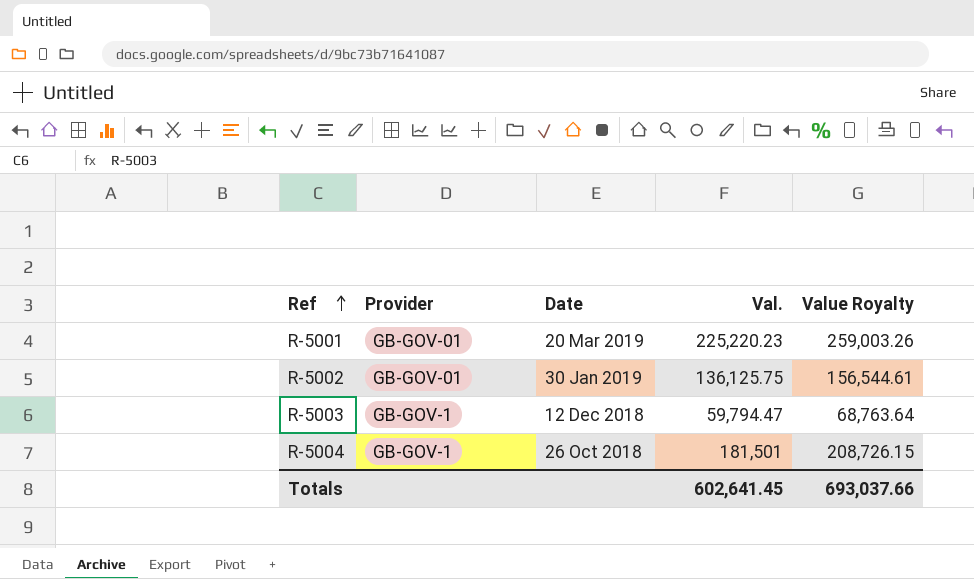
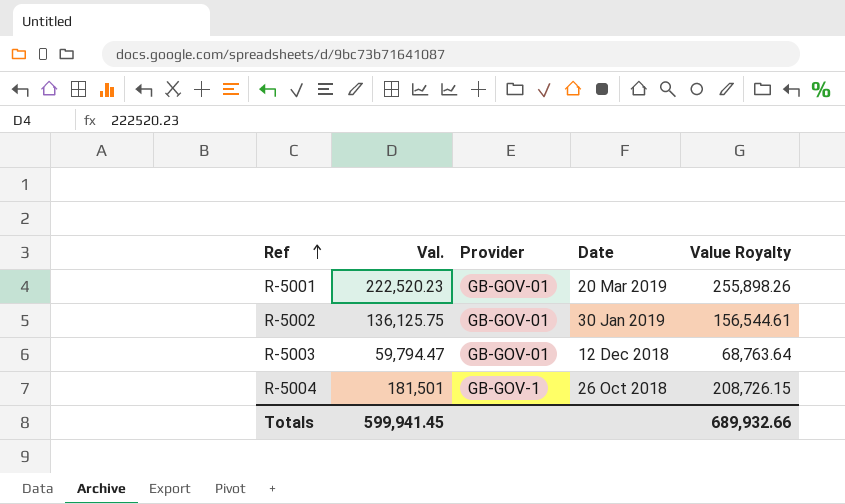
column Val. | position: 4 -> 2
R-5001 | Val.: 225,220.23 -> 222,520.23
R-5001 | Value Royalty: 259,003.26 -> 255,898.26
R-5003 | Provider: GB-GOV-1 -> GB-GOV-01
Totals | Val.: 602,641.45 -> 599,941.45
Totals | Value Royalty: 693,037.66 -> 689,932.66

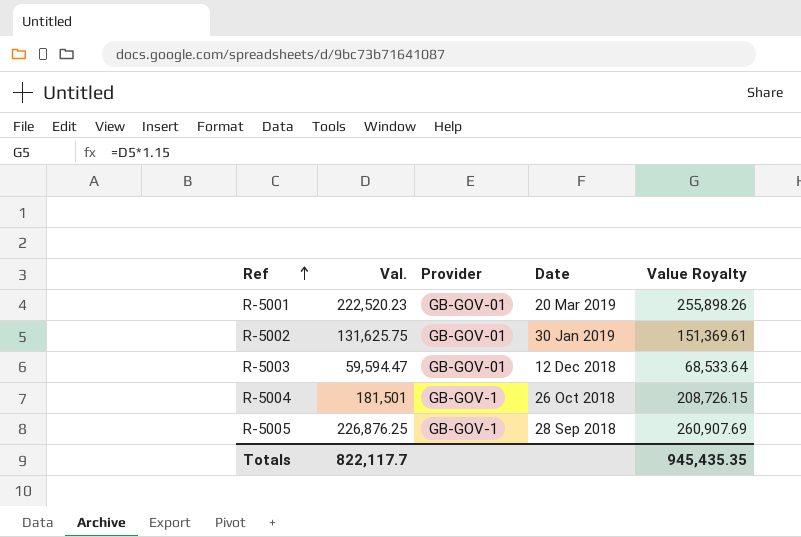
R-5002 | Val.: 136,125.75 -> 131,625.75
R-5002 | Value Royalty: 156,544.61 -> 151,369.61
R-5003 | Val.: 59,794.47 -> 59,594.47
R-5003 | Value Royalty: 68,763.64 -> 68,533.64
row R-5005: none -> 226,876.25 | GB-GOV-1 | 28 Sep 2018 | 260,907.69
Totals | Val.: 599,941.45 -> 822,117.7
Totals | Value Royalty: 689,932.66 -> 945,435.35

